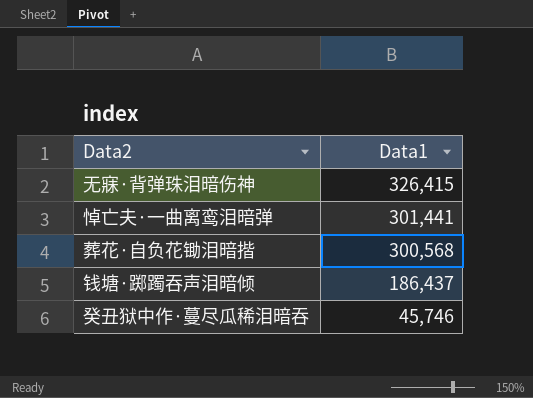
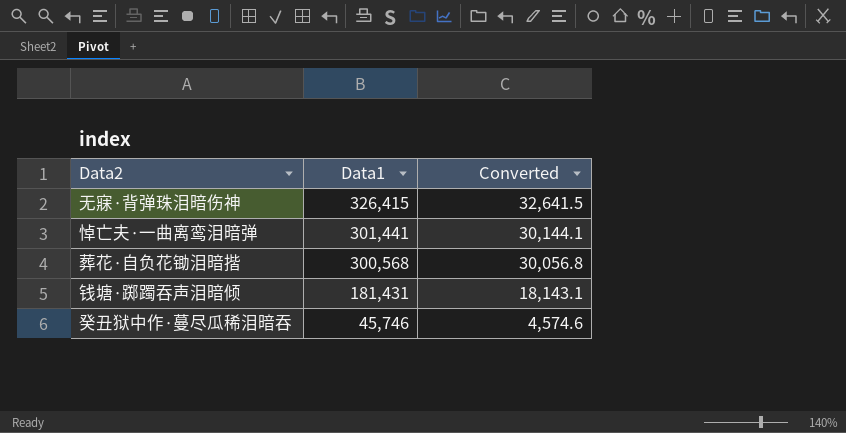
column Converted | formula: none -> [Data1] * 0.1
钱塘·踯躅吞声泪暗倾 | Data1: 186,437 -> 181,431

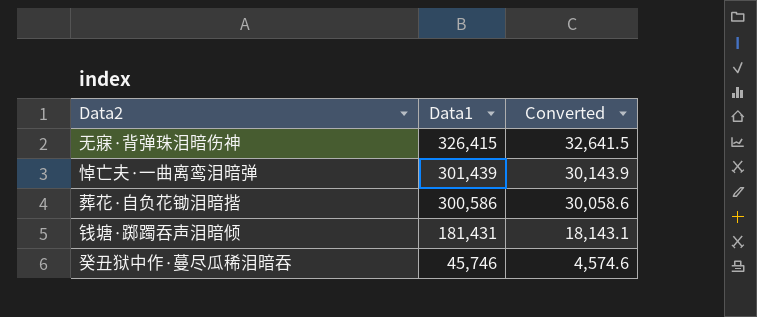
悼亡夫·一曲离鸾泪暗弹 | Data1: 301,441 -> 301,439
悼亡夫·一曲离鸾泪暗弹 | Converted: 30,144.1 -> 30,143.9
葬花·自负花锄泪暗揩 | Data1: 300,568 -> 300,586
葬花·自负花锄泪暗揩 | Converted: 30,056.8 -> 30,058.6

